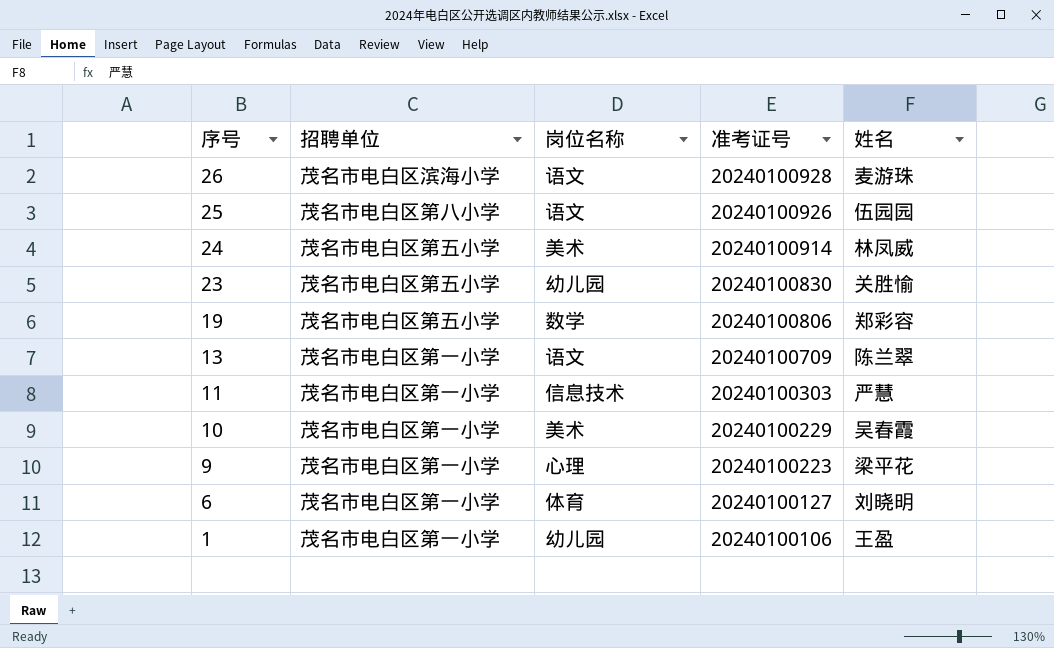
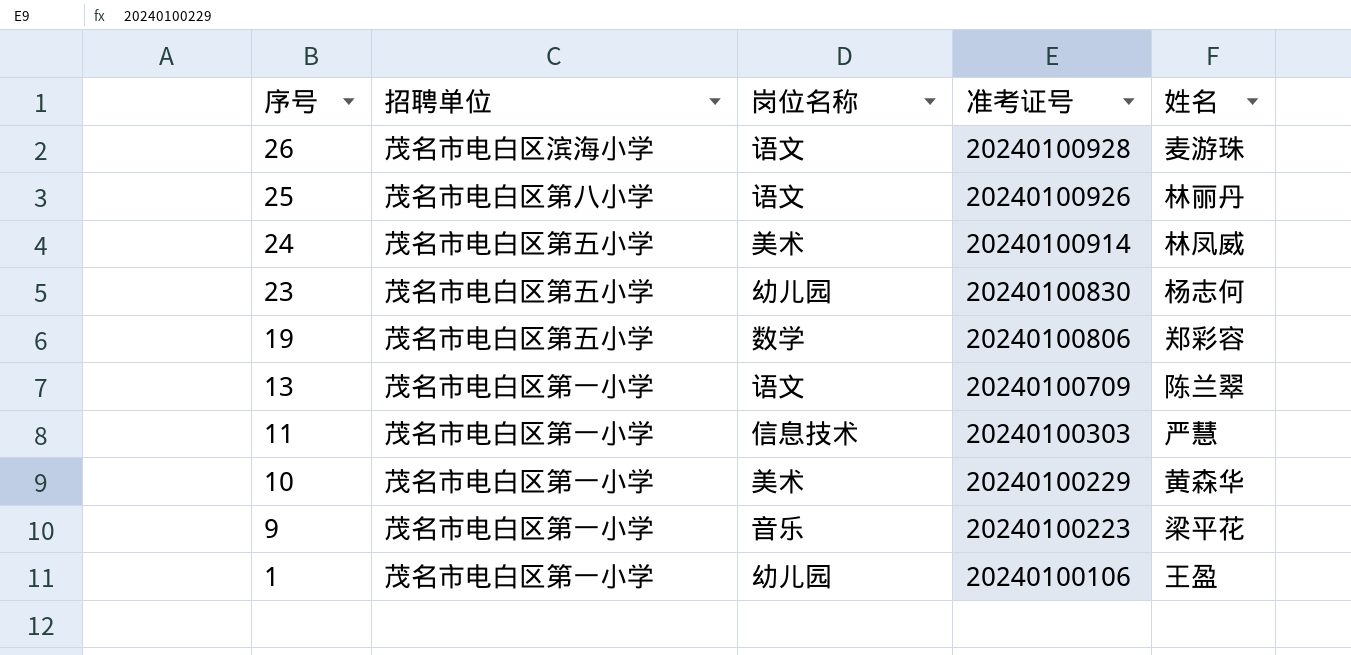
row 6: 茂名市电白区第一小学 | 体育 | 20240100127 | 刘晓明 -> none
25 | 姓名: 伍园园 -> 林丽丹
23 | 姓名: 关胜愉 -> 杨志何
10 | 姓名: 吴春霞 -> 黄森华
9 | 岗位名称: 心理 -> 音乐

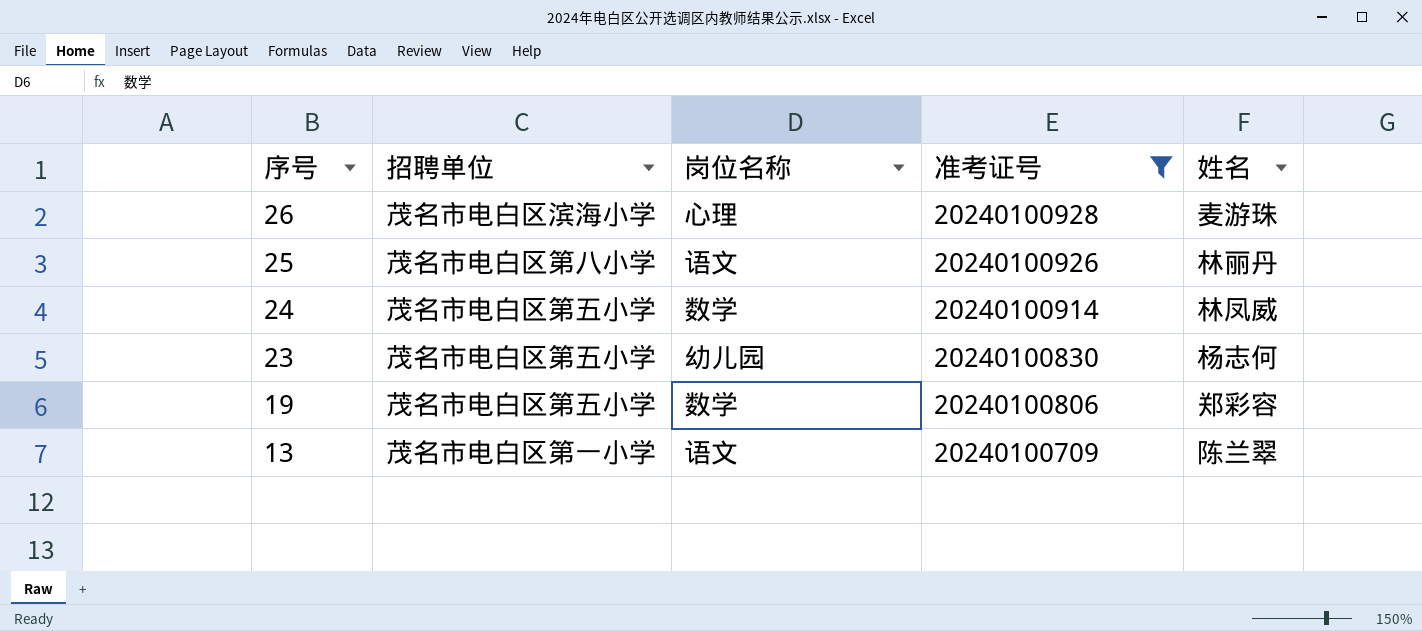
filter: none -> 准考证号 >= 20240100709
26 | 岗位名称: 语文 -> 心理
24 | 岗位名称: 美术 -> 数学

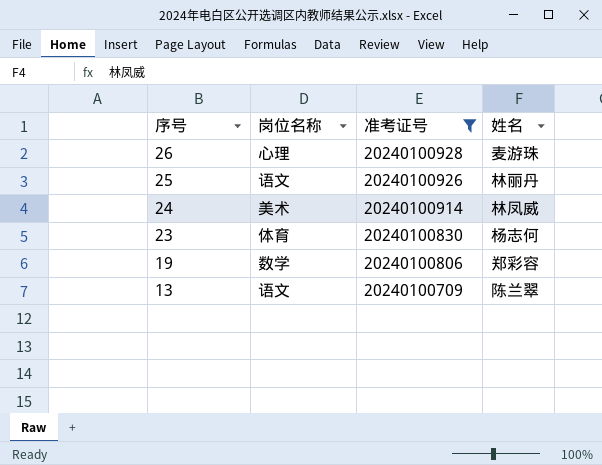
column 招聘单位 | position: 2 -> none
24 | 岗位名称: 数学 -> 美术
23 | 岗位名称: 幼儿园 -> 体育

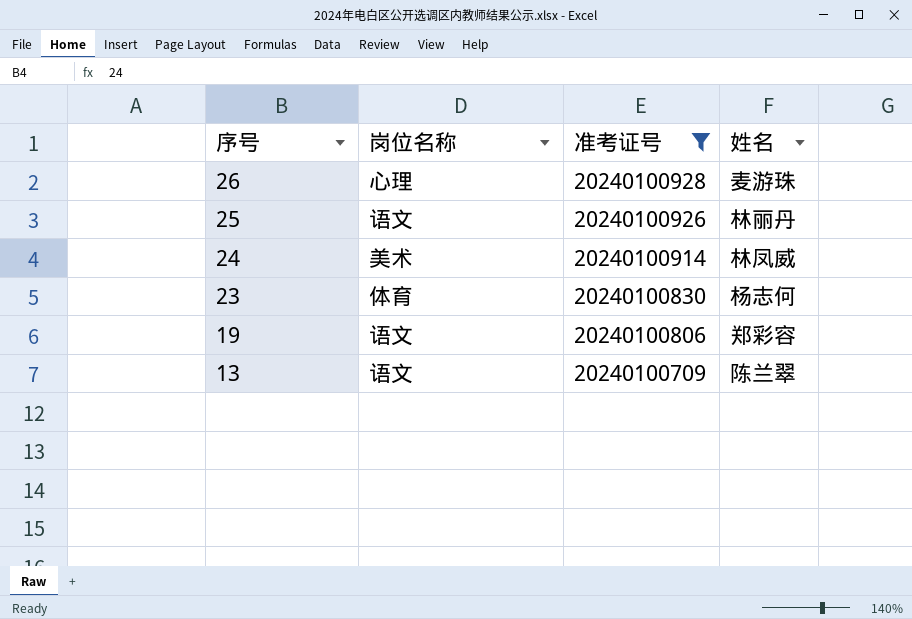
19 | 岗位名称: 数学 -> 语文

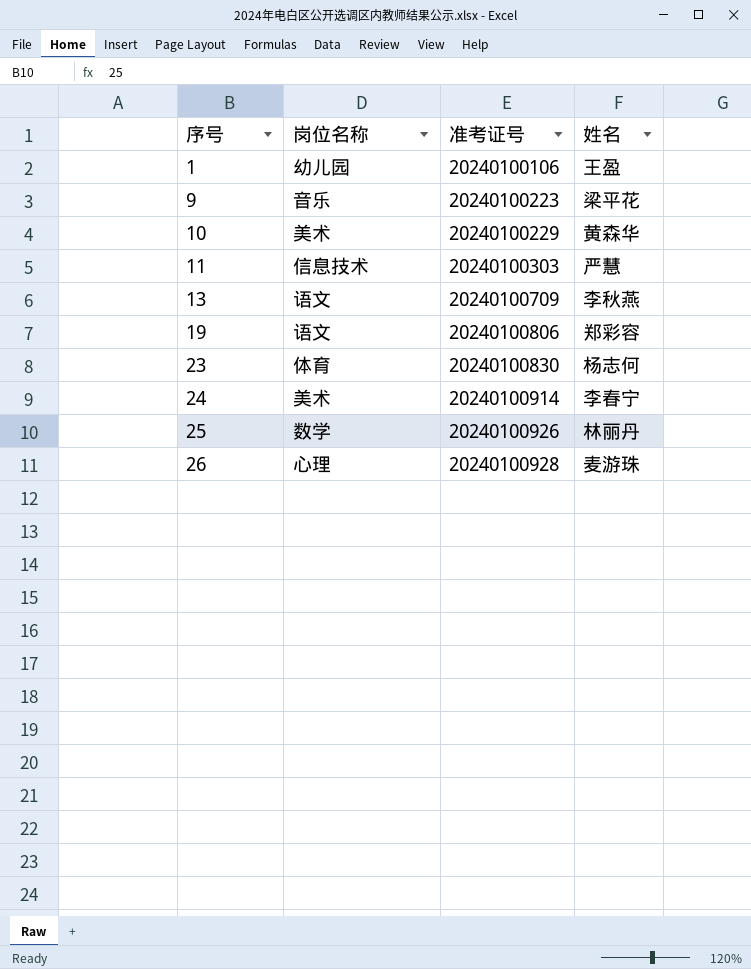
filter: 准考证号 >= 20240100709 -> none
row order: 序号 descending -> 序号 ascending
13 | 姓名: 陈兰翠 -> 李秋燕
24 | 姓名: 林凤威 -> 李春宁
25 | 岗位名称: 语文 -> 数学

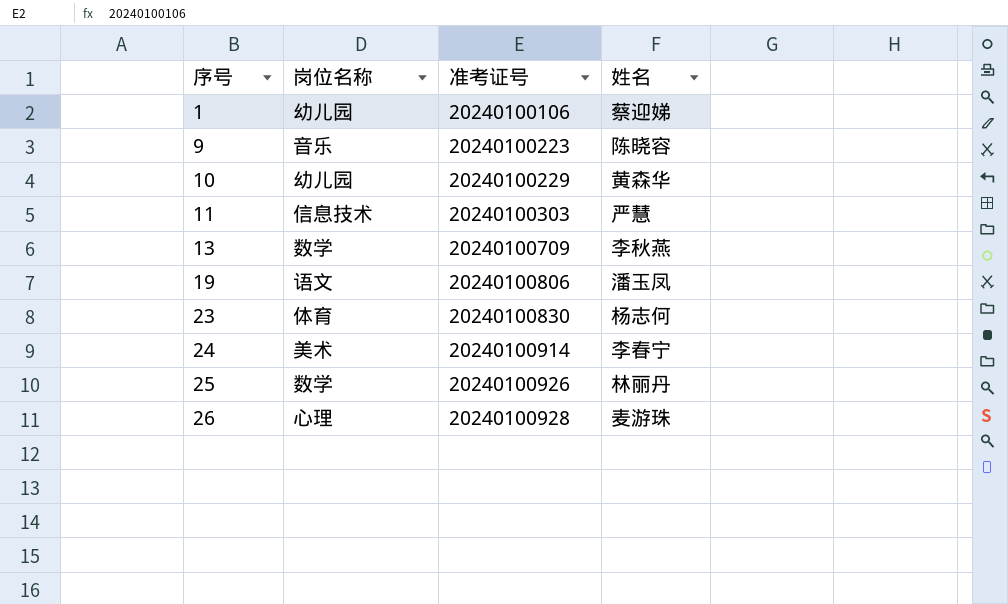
1 | 姓名: 王盈 -> 蔡迎娣
9 | 姓名: 梁平花 -> 陈晓容
10 | 岗位名称: 美术 -> 幼儿园
13 | 岗位名称: 语文 -> 数学
19 | 姓名: 郑彩容 -> 潘玉凤

